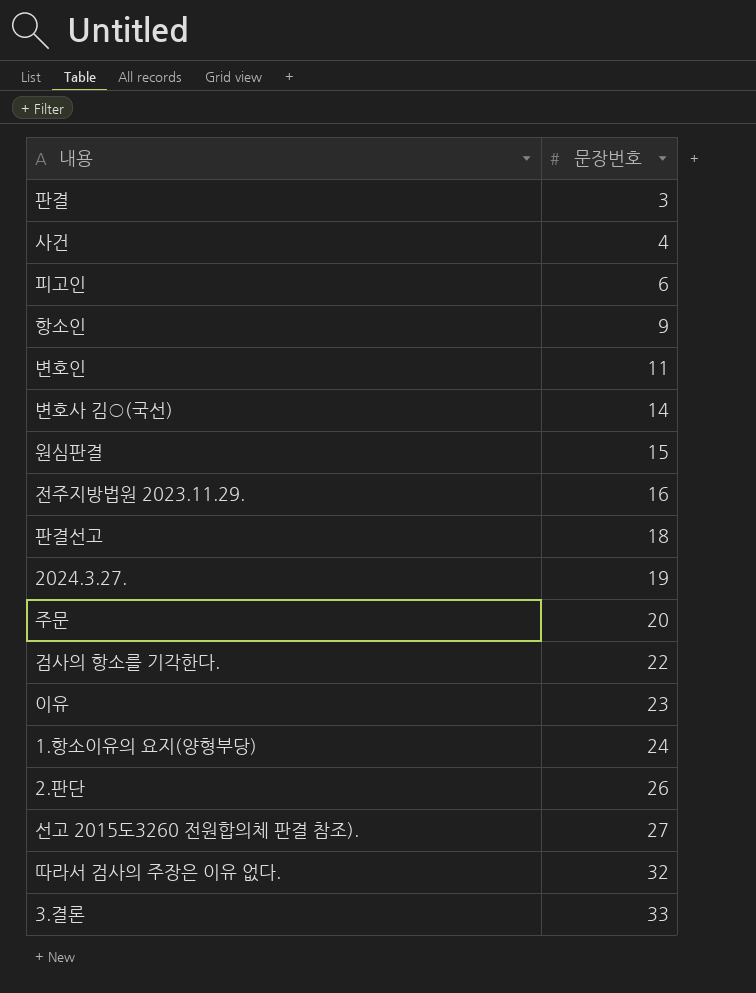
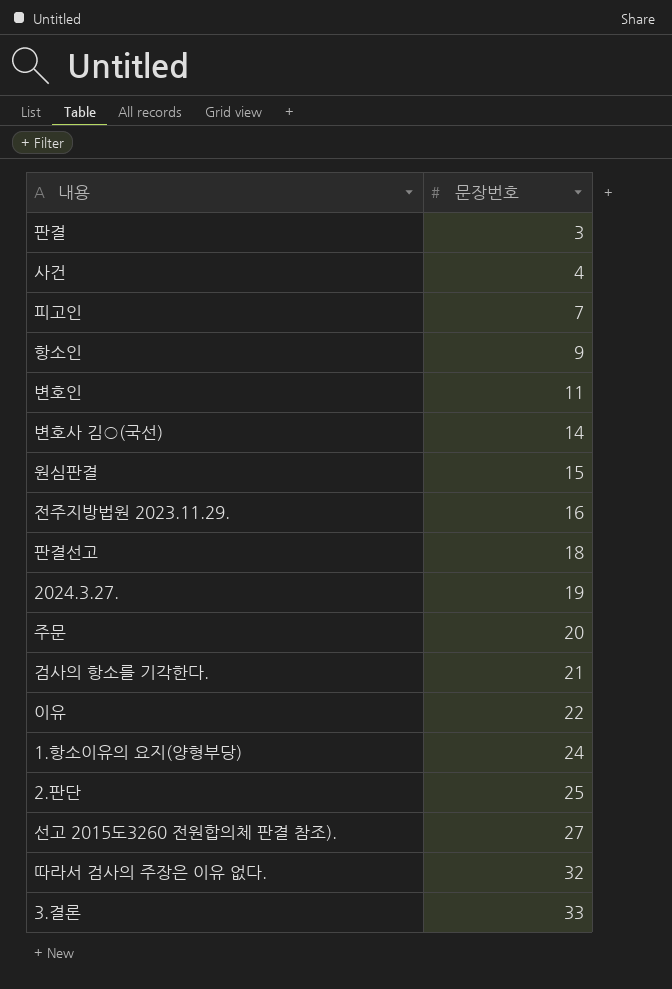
피고인 | 문장번호: 6 -> 7
검사의 항소를 기각한다. | 문장번호: 22 -> 21
이유 | 문장번호: 23 -> 22
2.판단 | 문장번호: 26 -> 25

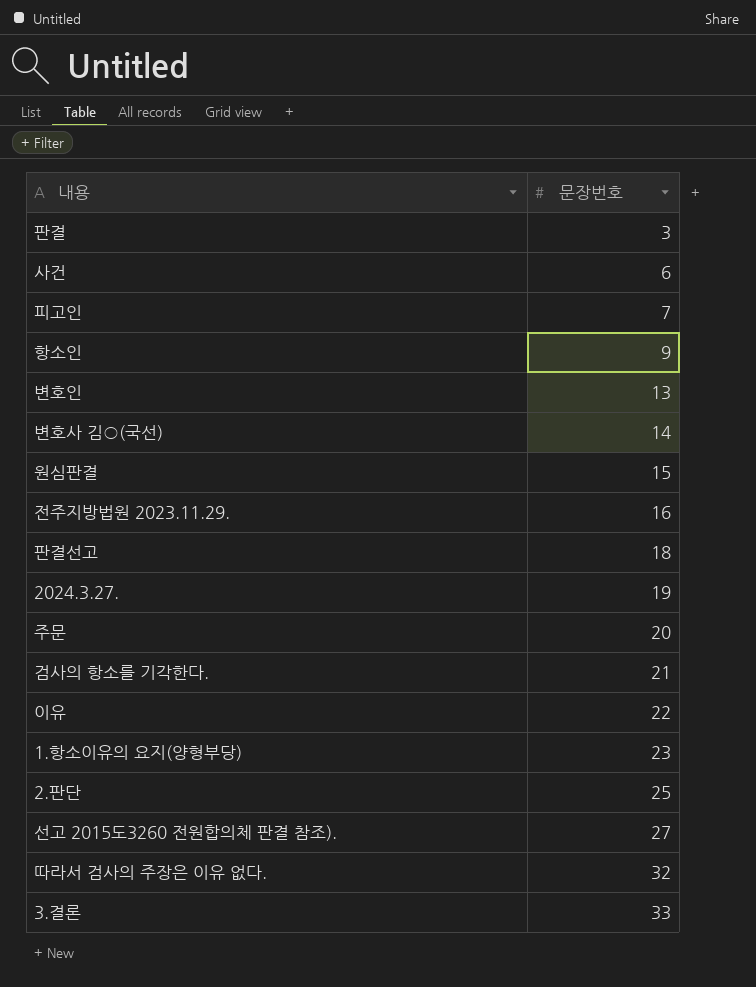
사건 | 문장번호: 4 -> 6
변호인 | 문장번호: 11 -> 13
1.항소이유의 요지(양형부당) | 문장번호: 24 -> 23

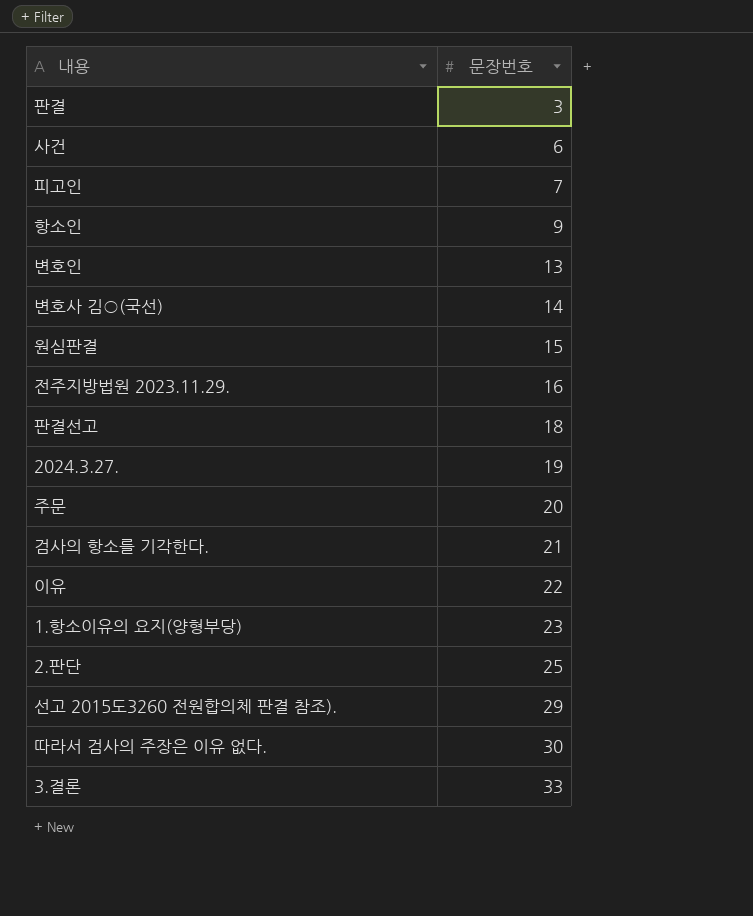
선고 2015도3260 전원합의체 판결 참조). | 문장번호: 27 -> 29
따라서 검사의 주장은 이유 없다. | 문장번호: 32 -> 30

